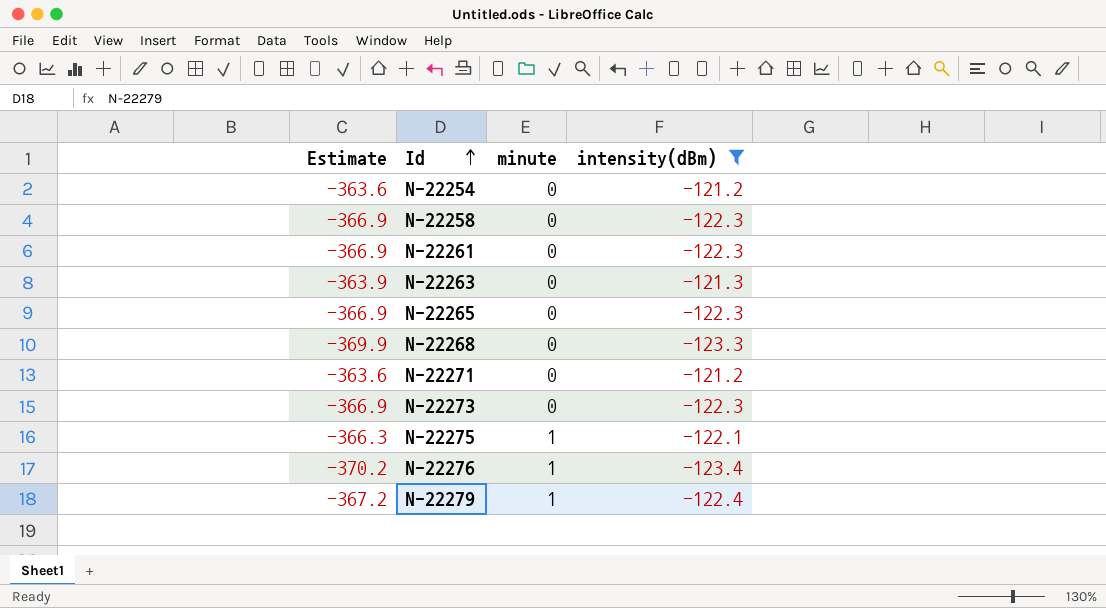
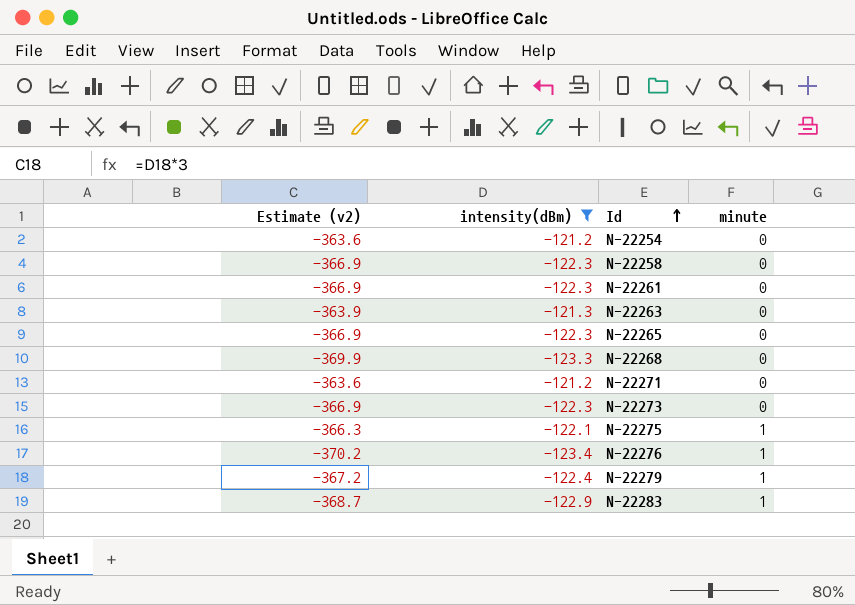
column name: Estimate -> Estimate (v2)
column intensity(dBm) | position: 4 -> 2
row N-22283: none -> -368.7 | -122.9 | 1

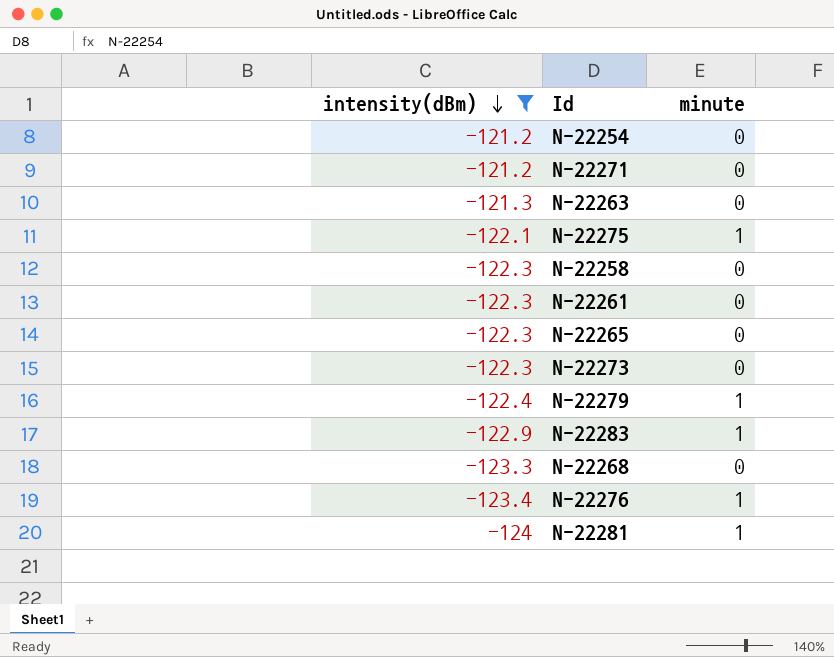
row order: Id ascending -> intensity(dBm) descending
column Estimate (v2) | formula: [intensity(dBm)] * 3 -> none
row N-22281: none -> -124 | 1

